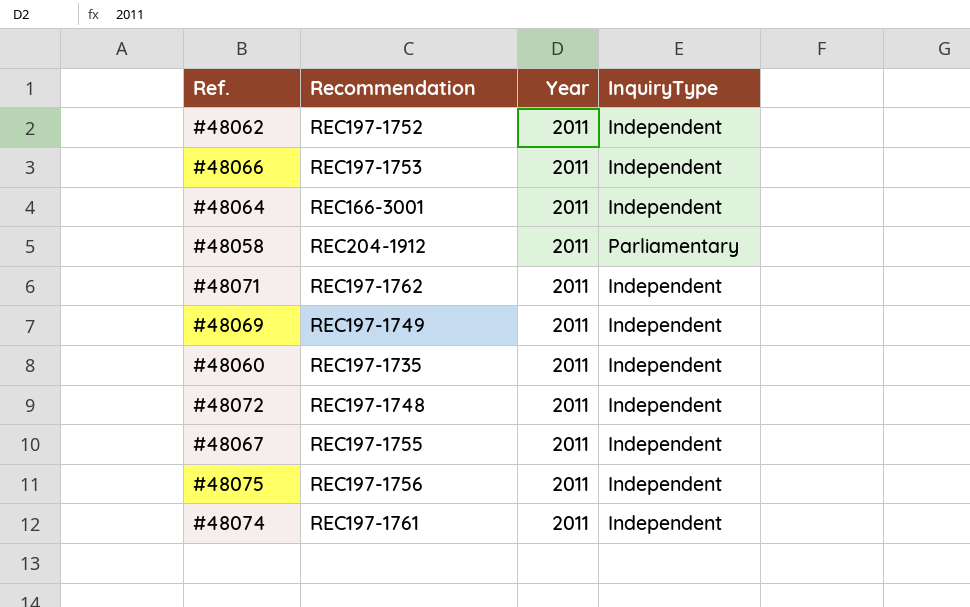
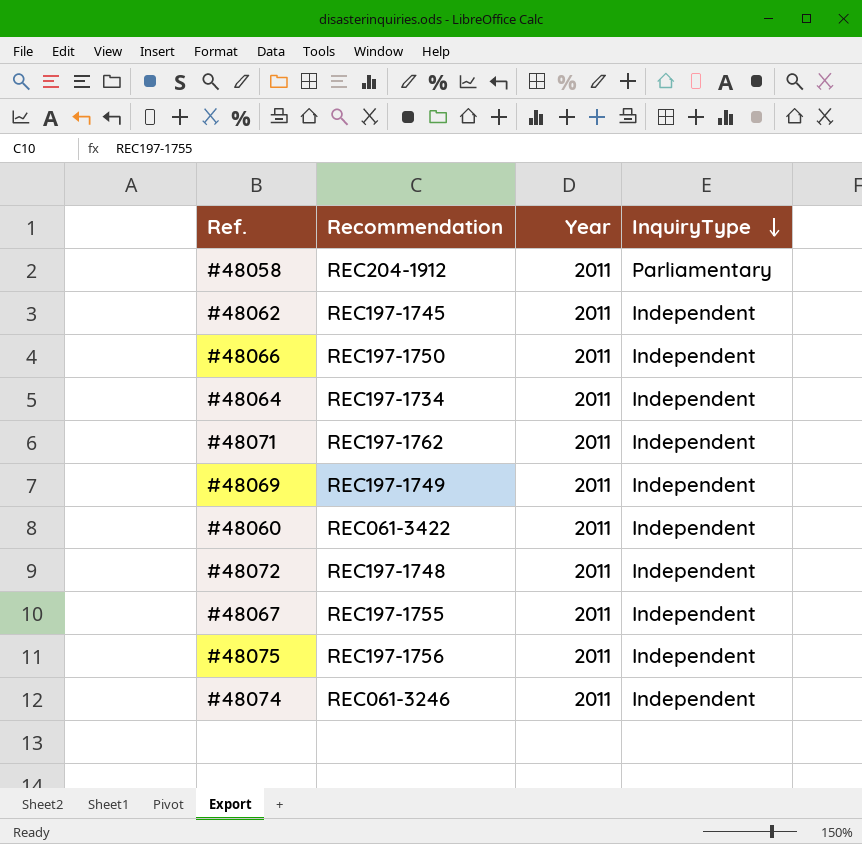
row order: none -> InquiryType descending
#48062 | Recommendation: REC197-1752 -> REC197-1745
#48066 | Recommendation: REC197-1753 -> REC197-1750
#48064 | Recommendation: REC166-3001 -> REC197-1734
#48060 | Recommendation: REC197-1735 -> REC061-3422
#48074 | Recommendation: REC197-1761 -> REC061-3246

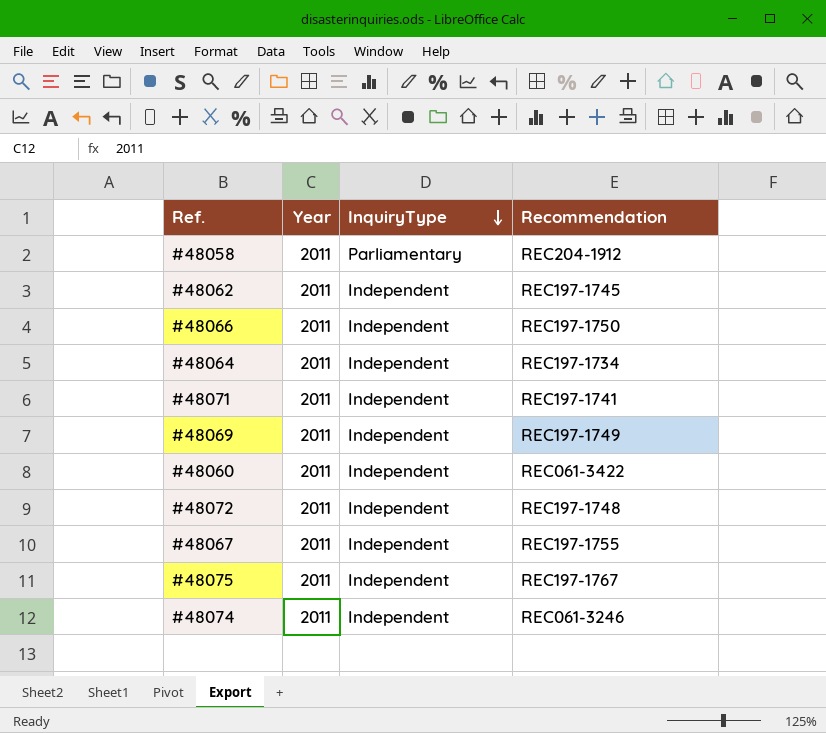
column Recommendation | position: 2 -> 4
#48071 | Recommendation: REC197-1762 -> REC197-1741
#48075 | Recommendation: REC197-1756 -> REC197-1767

